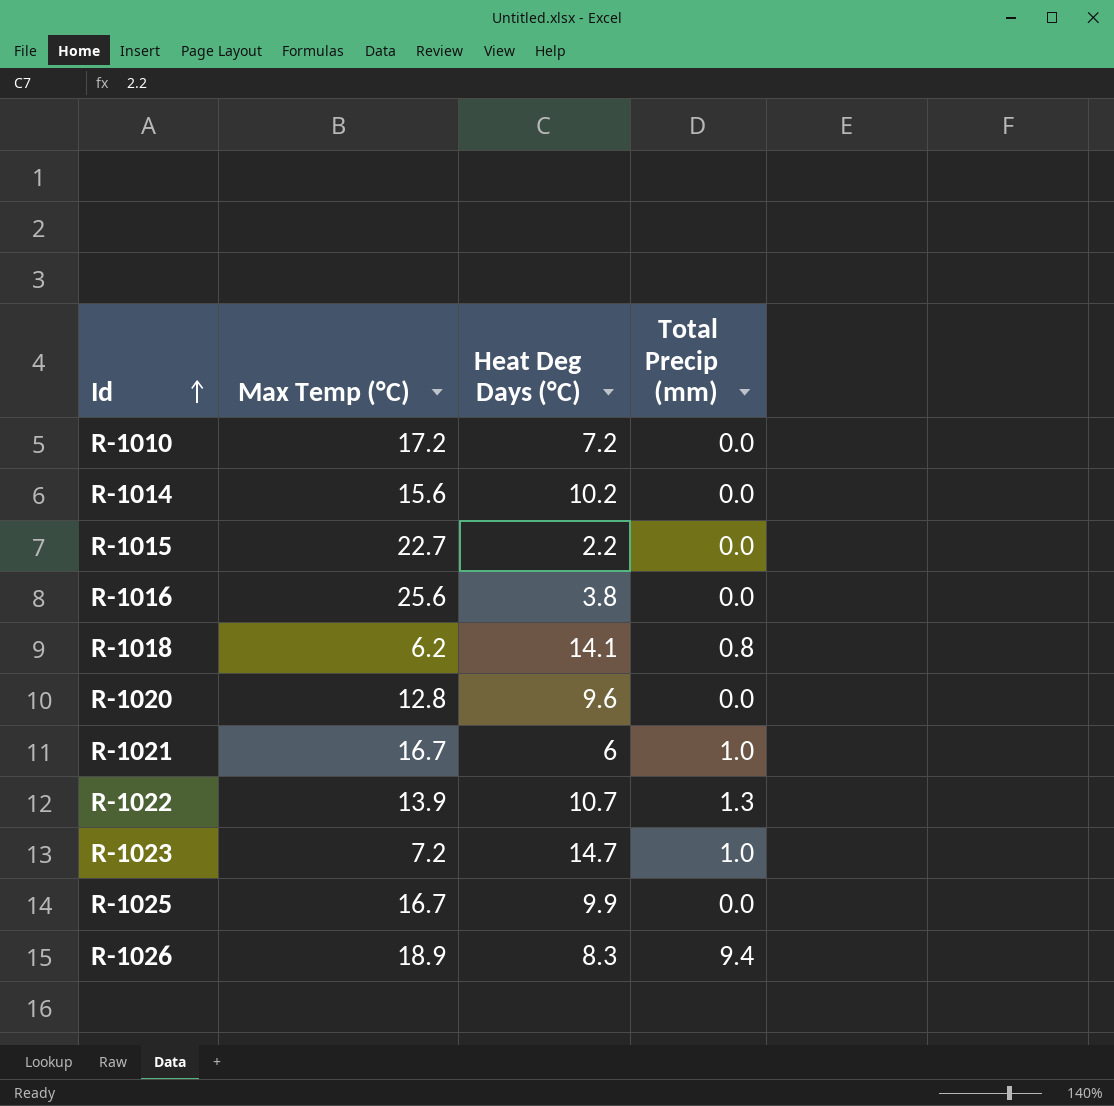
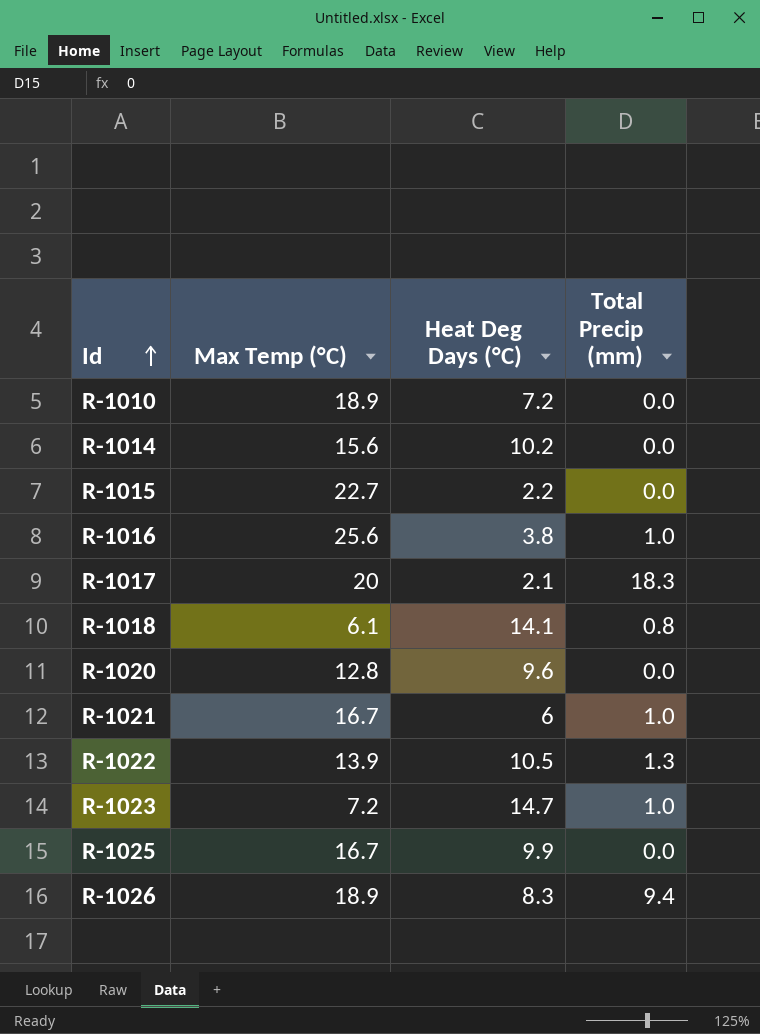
R-1010 | Max Temp (°C): 17.2 -> 18.9
R-1016 | Total Precip (mm): 0.0 -> 1.0
row R-1017: none -> 20 | 2.1 | 18.3
R-1018 | Max Temp (°C): 6.2 -> 6.1
R-1022 | Heat Deg Days (°C): 10.7 -> 10.5

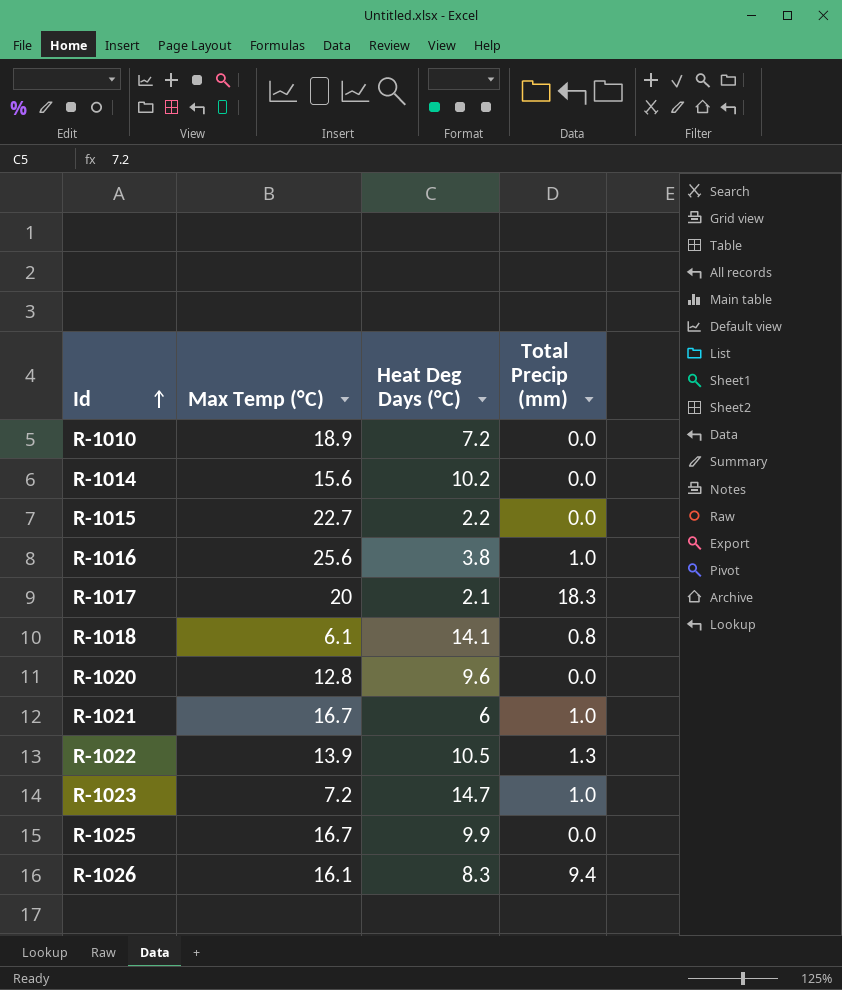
R-1026 | Max Temp (°C): 18.9 -> 16.1

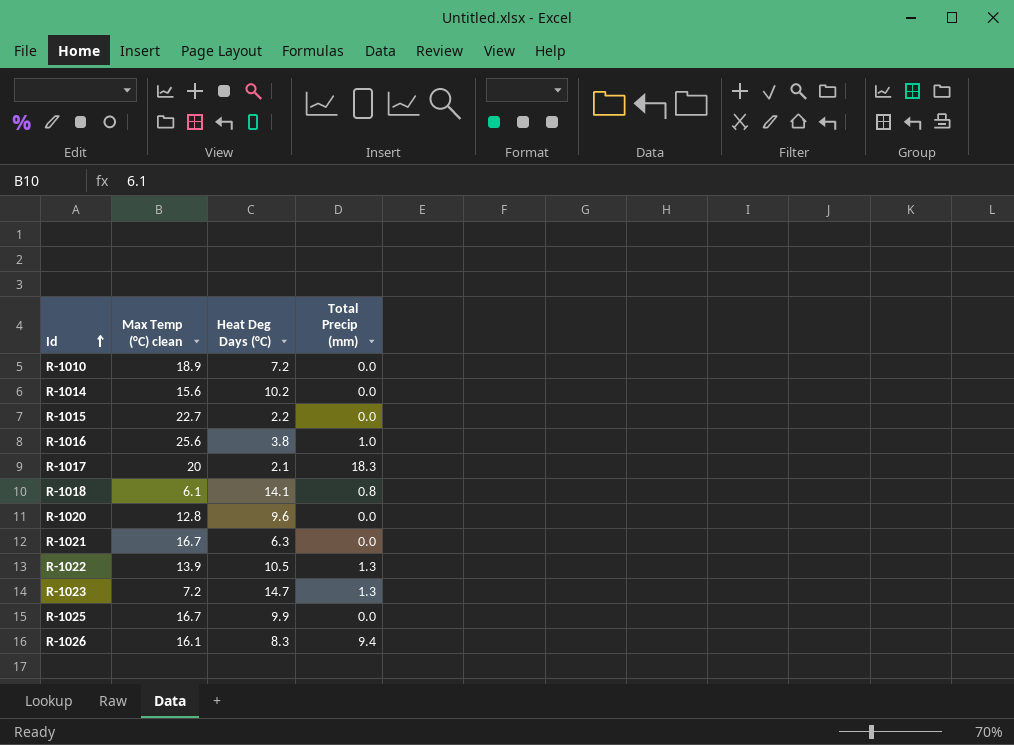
column name: Max Temp (°C) -> Max Temp (°C) clean
R-1021 | Heat Deg Days (°C): 6 -> 6.3
R-1021 | Total Precip (mm): 1.0 -> 0.0
R-1023 | Total Precip (mm): 1.0 -> 1.3

